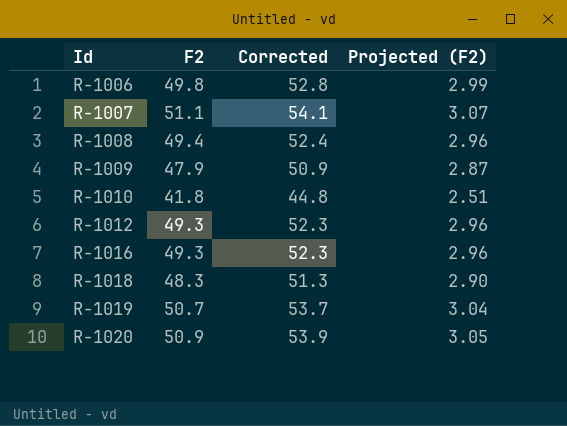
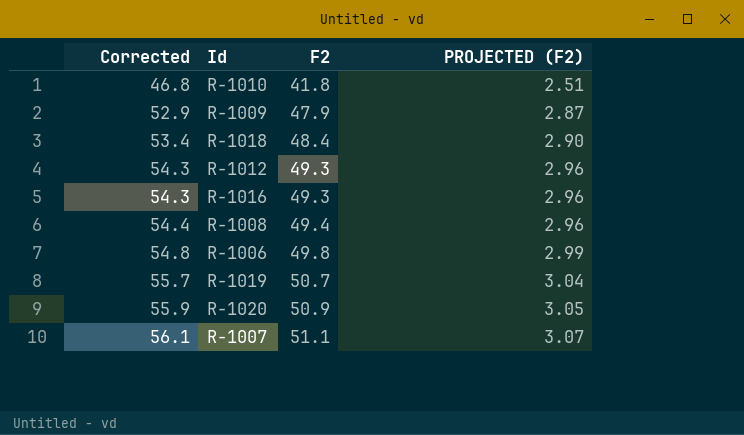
row order: Id ascending -> Corrected ascending
column Corrected | formula: [F2] + 3 -> [F2] + 5
column Corrected | position: 3 -> 1
column name: Projected (F2) -> PROJECTED (F2)
R-1018 | F2: 48.3 -> 48.4

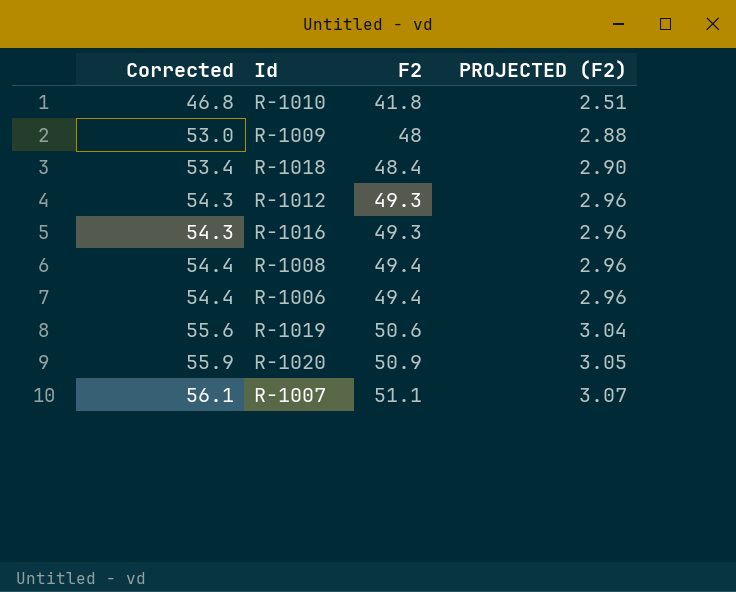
R-1009 | Corrected: 52.9 -> 53.0
R-1009 | F2: 47.9 -> 48
R-1009 | PROJECTED (F2): 2.87 -> 2.88
R-1006 | Corrected: 54.8 -> 54.4
R-1006 | F2: 49.8 -> 49.4
R-1006 | PROJECTED (F2): 2.99 -> 2.96
R-1019 | Corrected: 55.7 -> 55.6
R-1019 | F2: 50.7 -> 50.6

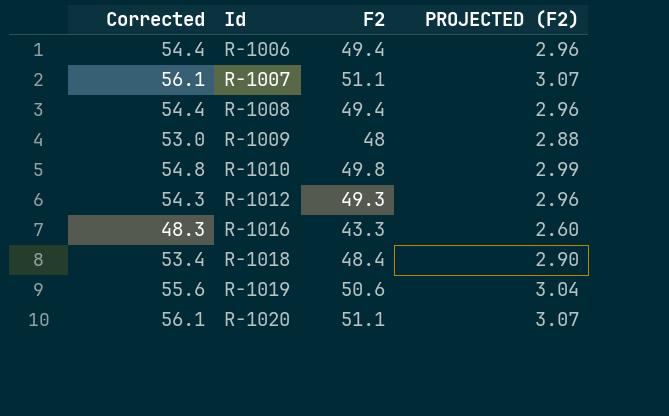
row order: Corrected ascending -> Id ascending
R-1010 | Corrected: 46.8 -> 54.8
R-1010 | F2: 41.8 -> 49.8
R-1010 | PROJECTED (F2): 2.51 -> 2.99
R-1016 | Corrected: 54.3 -> 48.3
R-1016 | F2: 49.3 -> 43.3
R-1016 | PROJECTED (F2): 2.96 -> 2.60
R-1020 | Corrected: 55.9 -> 56.1
R-1020 | F2: 50.9 -> 51.1
R-1020 | PROJECTED (F2): 3.05 -> 3.07

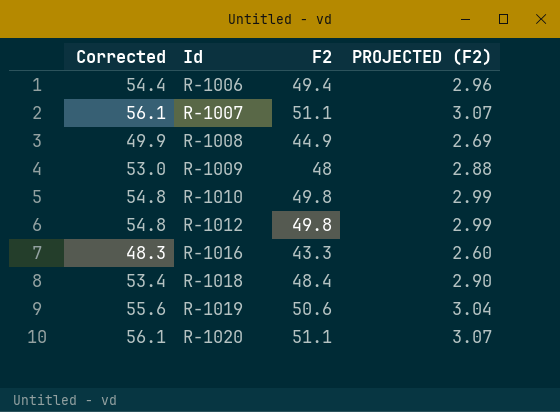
R-1008 | Corrected: 54.4 -> 49.9
R-1008 | F2: 49.4 -> 44.9
R-1008 | PROJECTED (F2): 2.96 -> 2.69
R-1012 | Corrected: 54.3 -> 54.8
R-1012 | F2: 49.3 -> 49.8
R-1012 | PROJECTED (F2): 2.96 -> 2.99

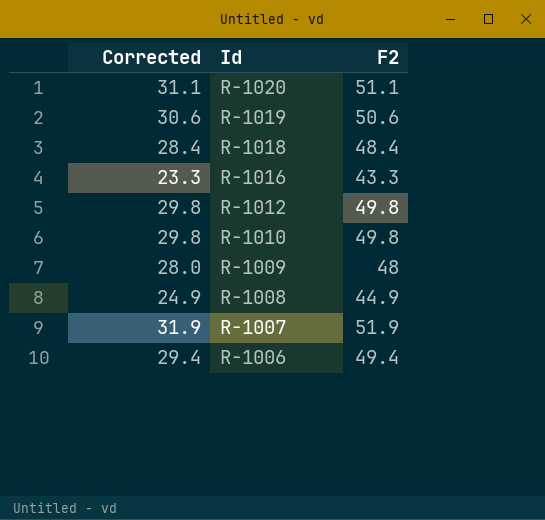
row order: Id ascending -> Id descending
column PROJECTED (F2) | formula: [F2] * 0.06 -> none
column Corrected | formula: [F2] + 5 -> [F2] - 20
R-1007 | F2: 51.1 -> 51.9

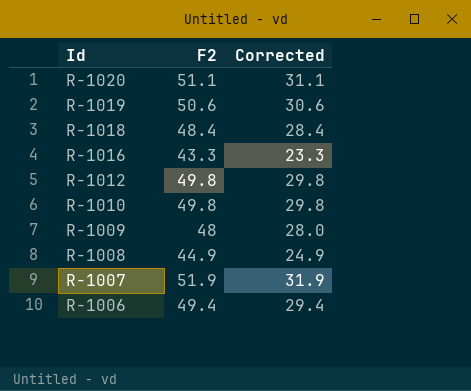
column Corrected | position: 1 -> 3

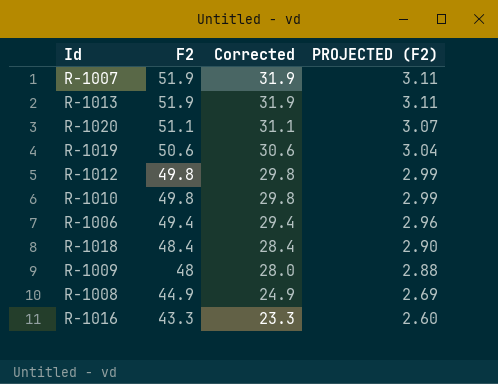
row order: Id descending -> F2 descending
column PROJECTED (F2) | formula: none -> [F2] * 0.06
row R-1013: none -> 51.9 | 31.9 | 3.11

